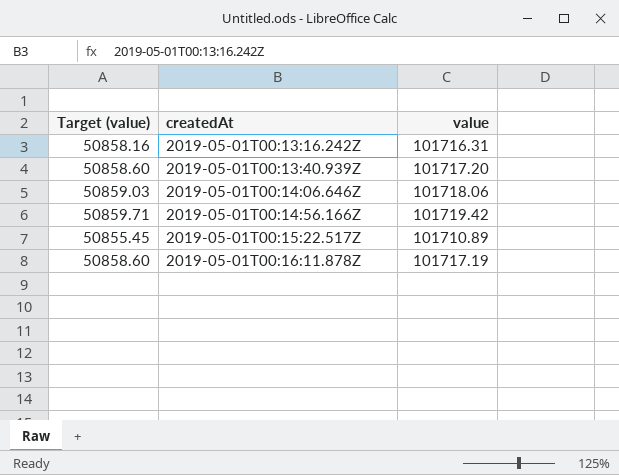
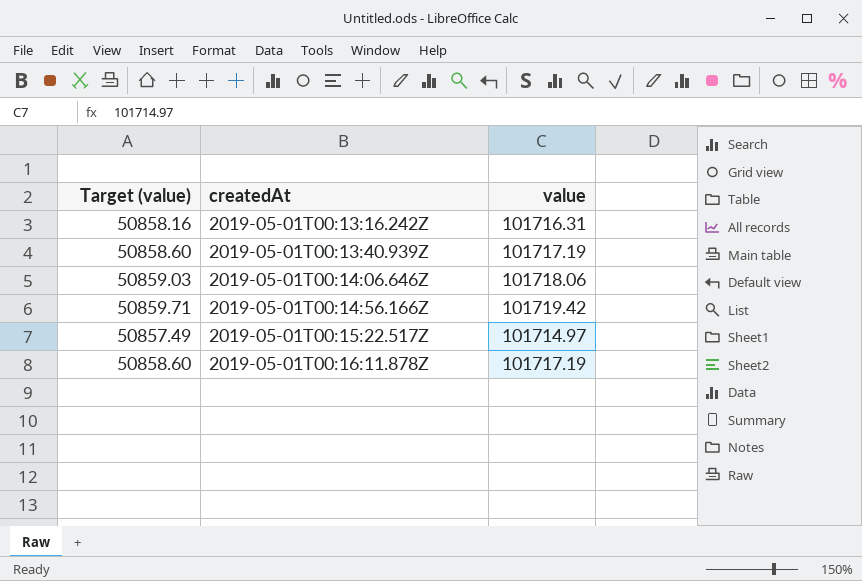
2019-05-01T00:13:40.939Z | value: 101717.20 -> 101717.19
2019-05-01T00:15:22.517Z | Target (value): 50855.45 -> 50857.49
2019-05-01T00:15:22.517Z | value: 101710.89 -> 101714.97

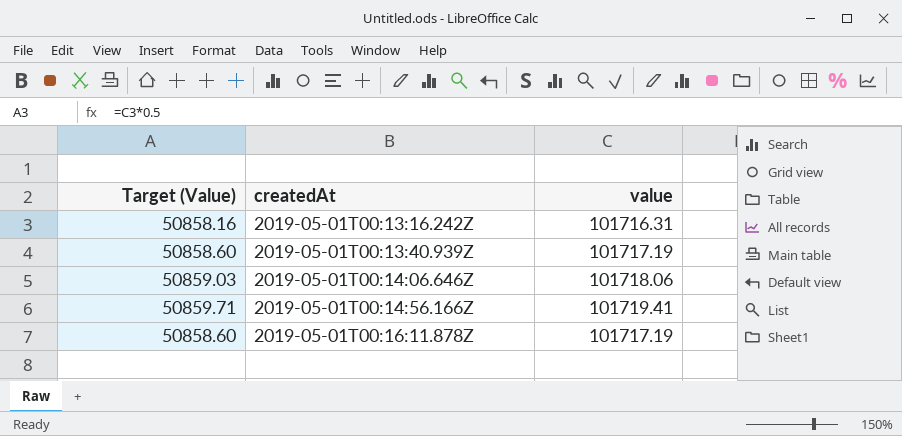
column name: Target (value) -> Target (Value)
row 2019-05-01T00:15:22.517Z: 50857.49 | 101714.97 -> none
2019-05-01T00:14:56.166Z | value: 101719.42 -> 101719.41

